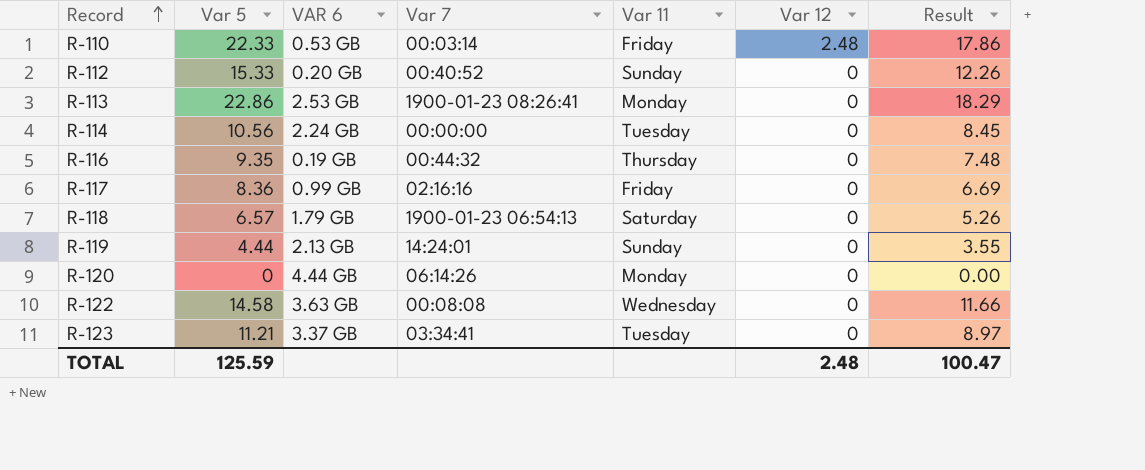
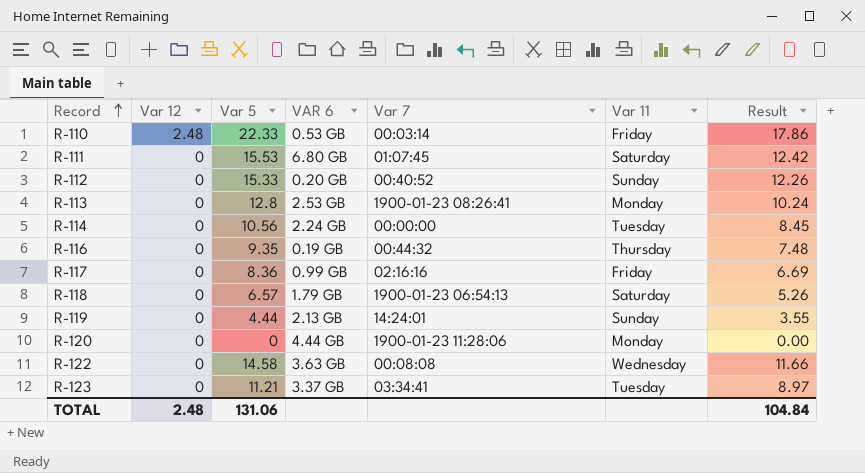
column Var 12 | position: 6 -> 2
row R-111: none -> 0 | 15.53 | 6.80 GB | 01:07:45 | Saturday | 12.42
R-113 | Var 5: 22.86 -> 12.8
R-113 | Result: 18.29 -> 10.24
R-120 | Var 7: 06:14:26 -> 1900-01-23 11:28:06
TOTAL | Var 5: 125.59 -> 131.06
TOTAL | Result: 100.47 -> 104.84

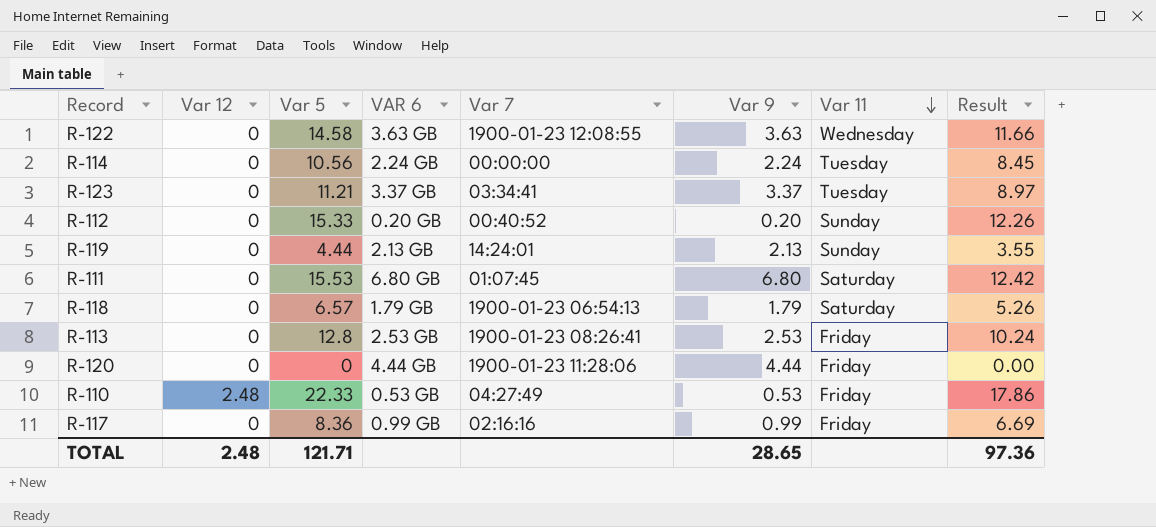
row order: Record ascending -> Var 11 descending
column Var 9 | position: none -> 6
row R-116: 0 | 9.35 | 0.19 GB | 00:44:32 | Thursday | 7.48 -> none
R-122 | Var 7: 00:08:08 -> 1900-01-23 12:08:55
R-113 | Var 11: Monday -> Friday
R-120 | Var 11: Monday -> Friday
R-110 | Var 7: 00:03:14 -> 04:27:49
TOTAL | Var 5: 131.06 -> 121.71
TOTAL | Result: 104.84 -> 97.36

